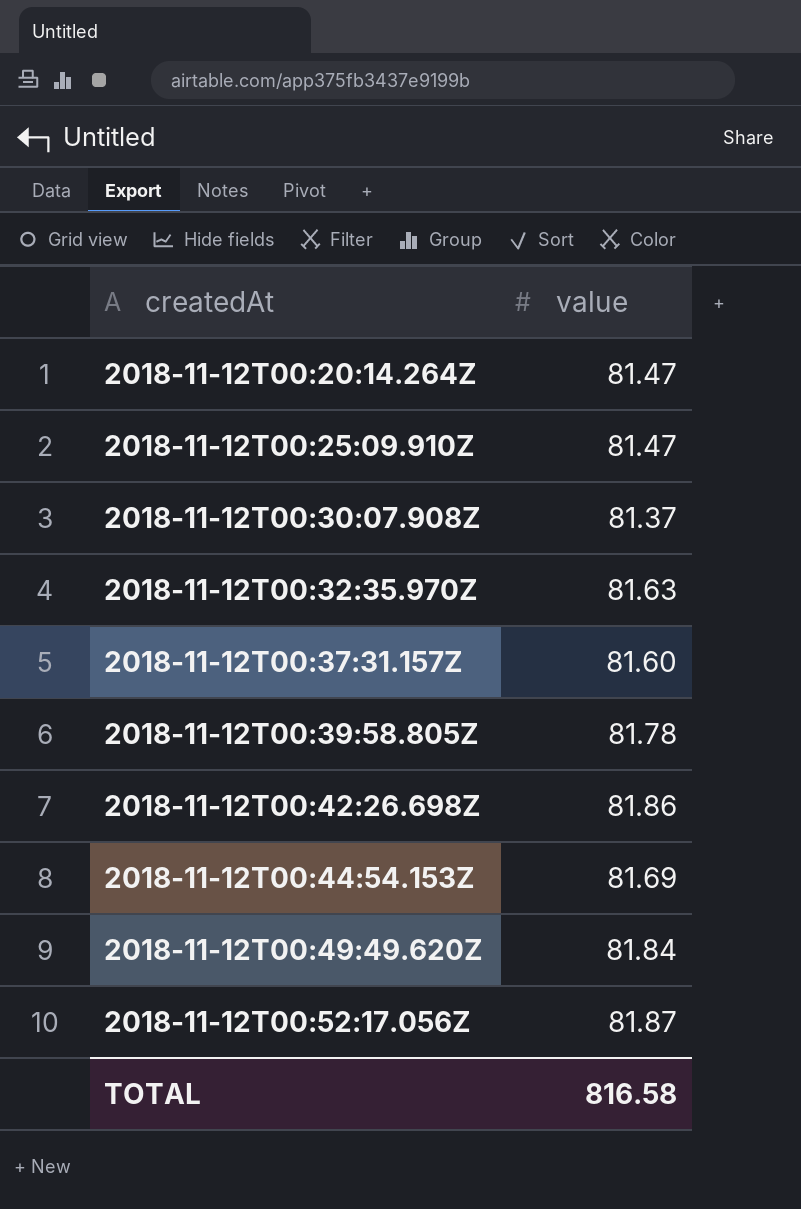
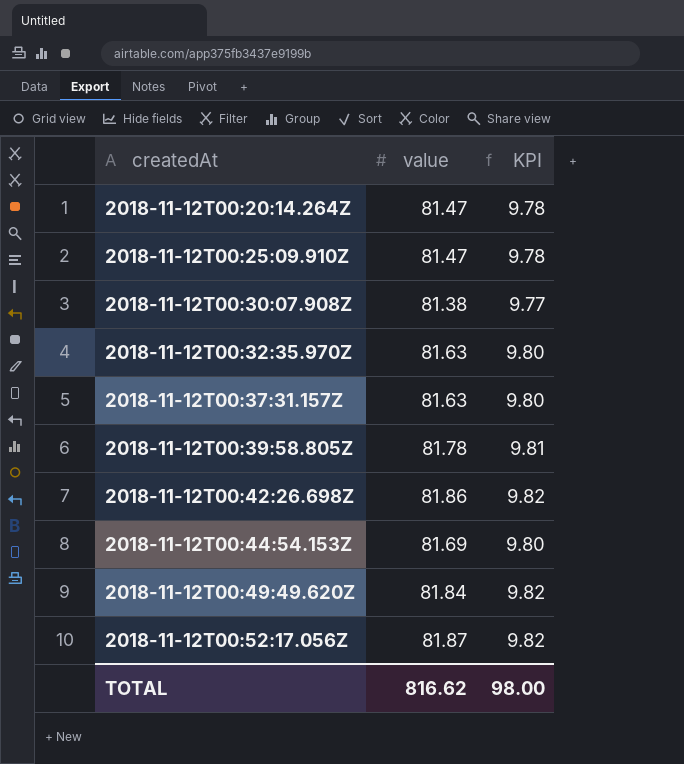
column KPI | formula: none -> [value] * 0.12
2018-11-12T00:30:07.908Z | value: 81.37 -> 81.38
2018-11-12T00:37:31.157Z | value: 81.60 -> 81.63
TOTAL | value: 816.58 -> 816.62

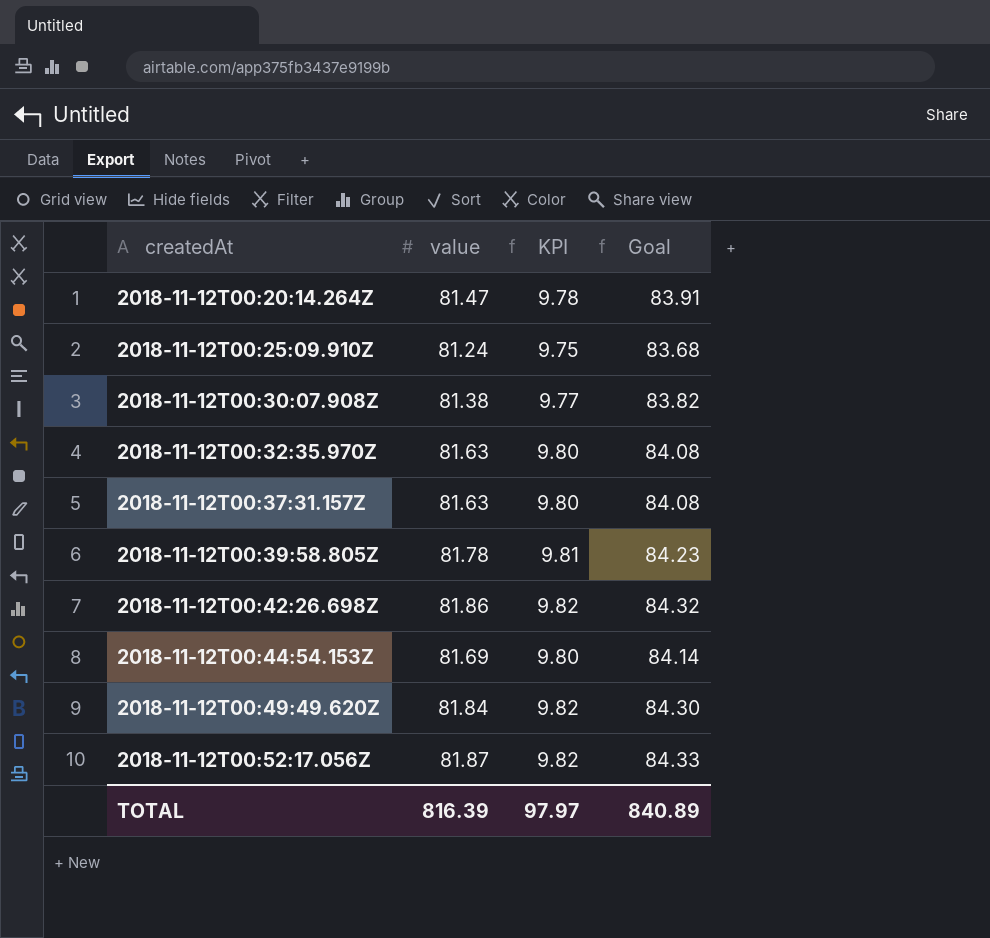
column Goal | formula: none -> [value] * 1.03
2018-11-12T00:25:09.910Z | value: 81.47 -> 81.24
2018-11-12T00:25:09.910Z | KPI: 9.78 -> 9.75
TOTAL | value: 816.62 -> 816.39
TOTAL | KPI: 98.00 -> 97.97

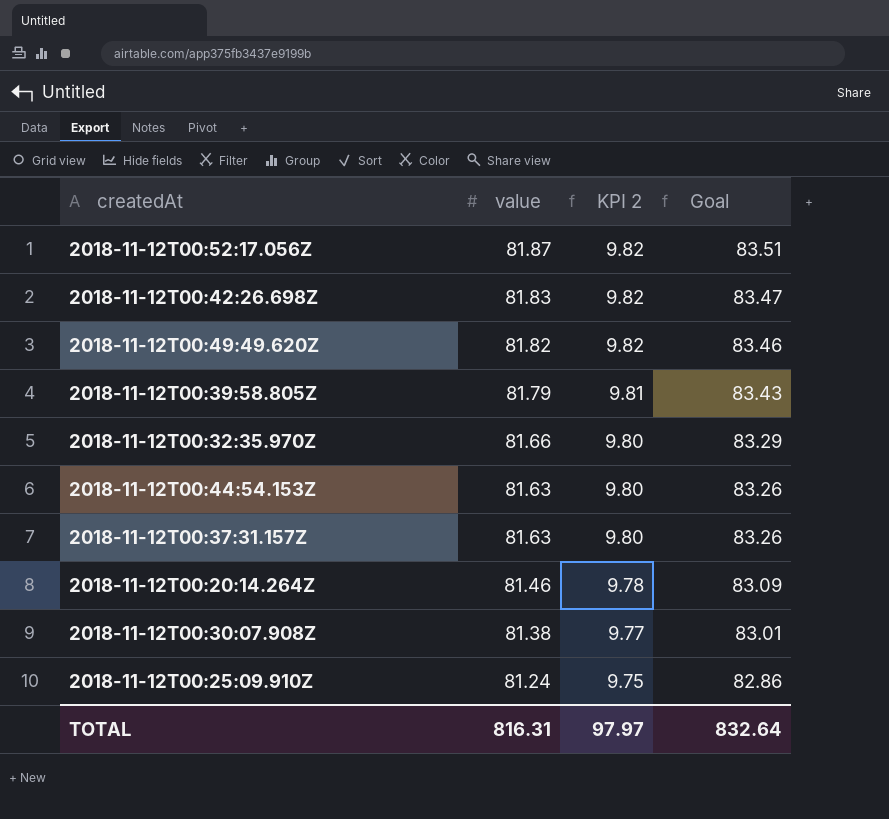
row order: createdAt ascending -> value descending
column name: KPI -> KPI 2
column Goal | formula: [value] * 1.03 -> [value] * 1.02
2018-11-12T00:42:26.698Z | value: 81.86 -> 81.83
2018-11-12T00:49:49.620Z | value: 81.84 -> 81.82
2018-11-12T00:39:58.805Z | value: 81.78 -> 81.79
2018-11-12T00:32:35.970Z | value: 81.63 -> 81.66
2018-11-12T00:44:54.153Z | value: 81.69 -> 81.63
2018-11-12T00:20:14.264Z | value: 81.47 -> 81.46
TOTAL | value: 816.39 -> 816.31
TOTAL | Goal: 840.89 -> 832.64

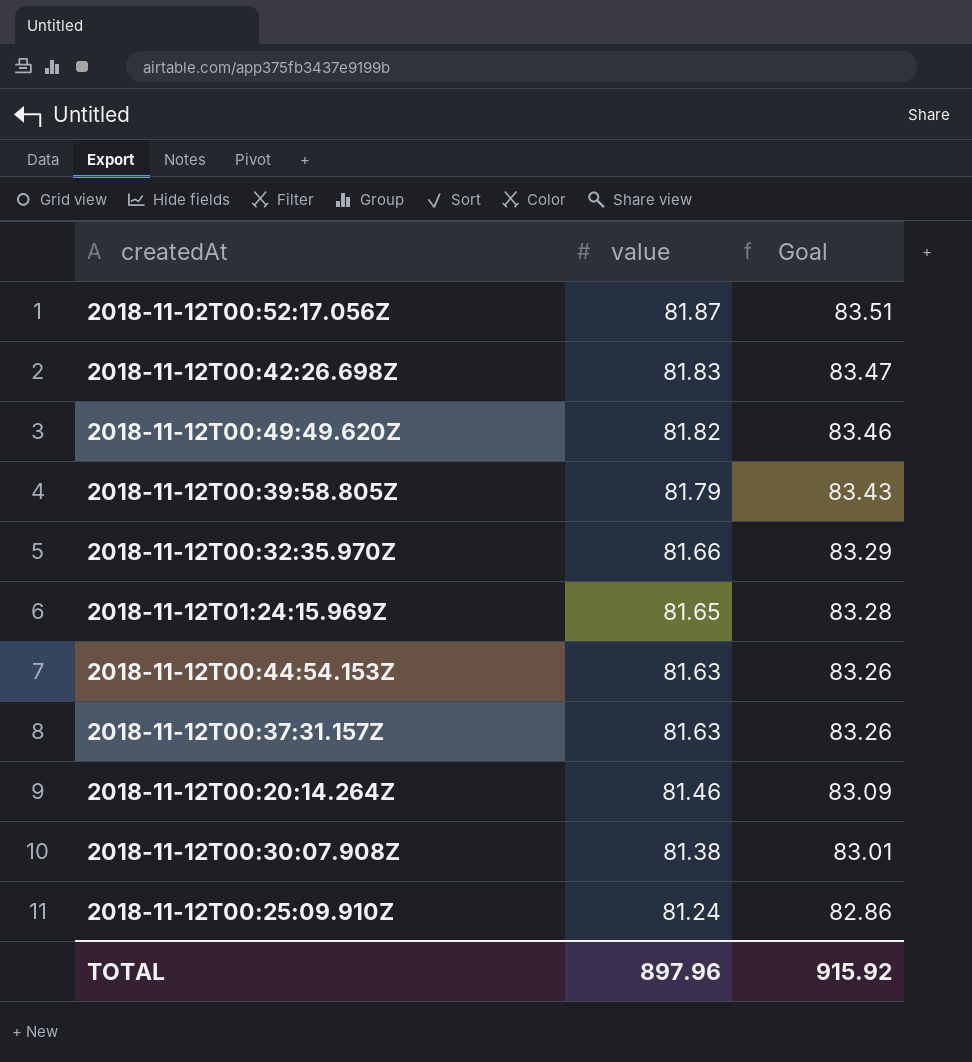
column KPI 2 | formula: [value] * 0.12 -> none
row 2018-11-12T01:24:15.969Z: none -> 81.65 | 83.28
TOTAL | value: 816.31 -> 897.96
TOTAL | Goal: 832.64 -> 915.92

